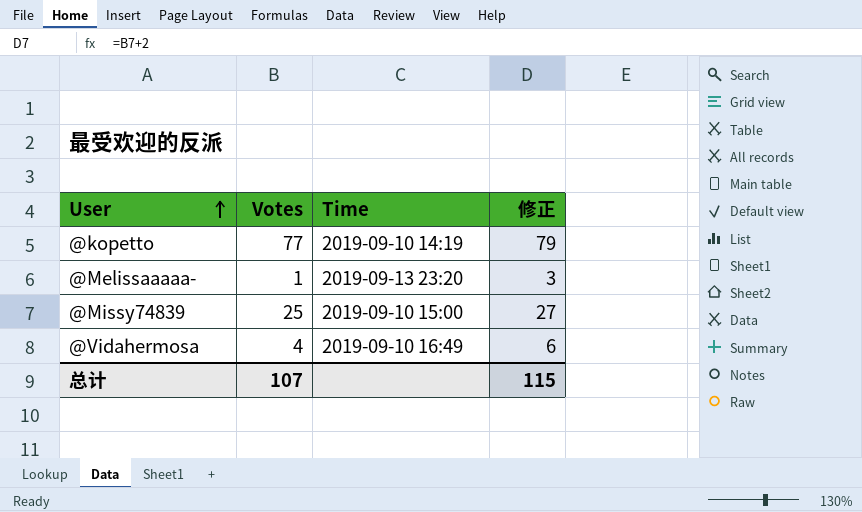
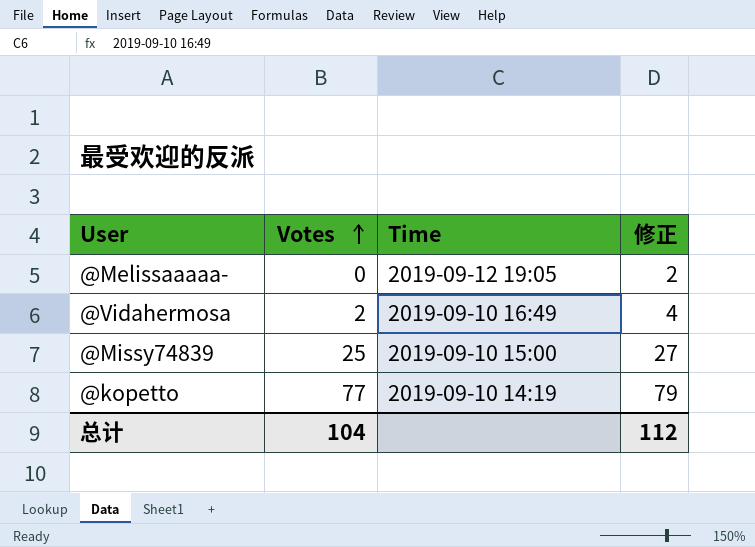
row order: User ascending -> Votes ascending
@Melissaaaaa- | Votes: 1 -> 0
@Melissaaaaa- | Time: 2019-09-13 23:20 -> 2019-09-12 19:05
@Melissaaaaa- | 修正: 3 -> 2
@Vidahermosa | Votes: 4 -> 2
@Vidahermosa | 修正: 6 -> 4
总计 | Votes: 107 -> 104
总计 | 修正: 115 -> 112

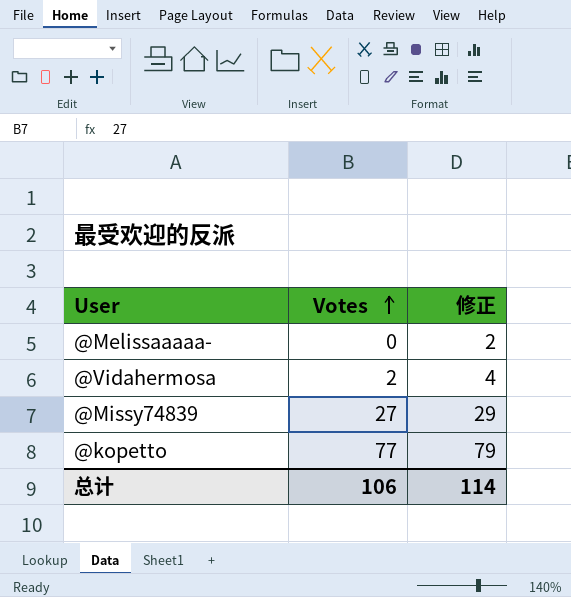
column Time | position: 3 -> none
@Missy74839 | Votes: 25 -> 27
@Missy74839 | 修正: 27 -> 29
总计 | Votes: 104 -> 106
总计 | 修正: 112 -> 114

